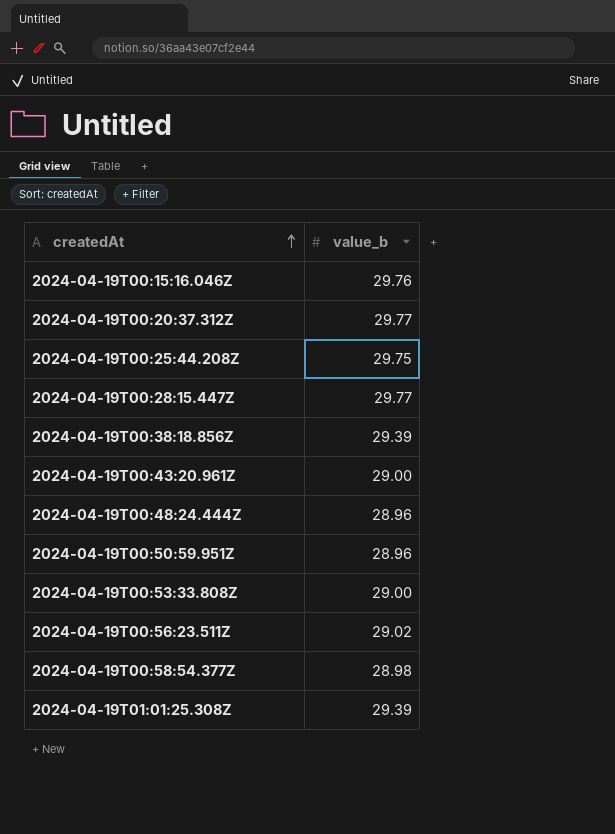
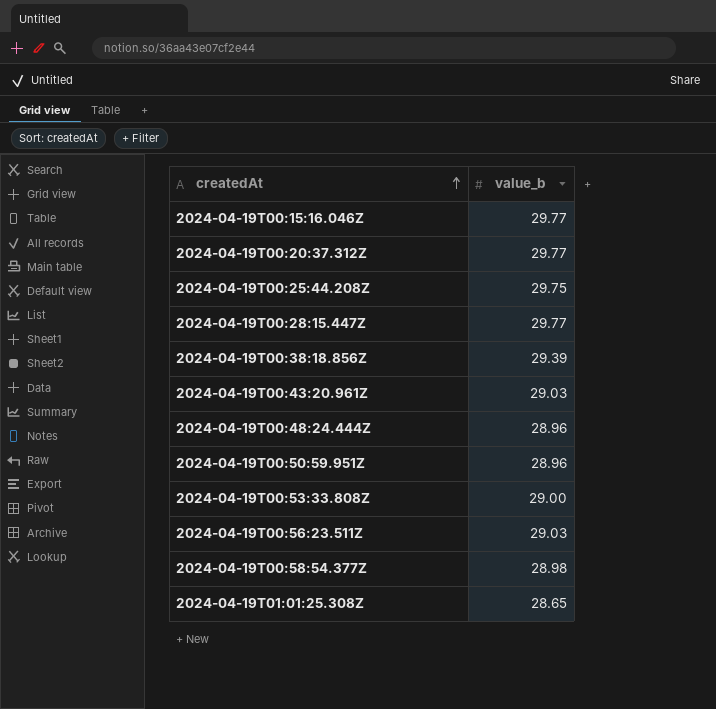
2024-04-19T00:15:16.046Z | value_b: 29.76 -> 29.77
2024-04-19T00:43:20.961Z | value_b: 29.00 -> 29.03
2024-04-19T00:56:23.511Z | value_b: 29.02 -> 29.03
2024-04-19T01:01:25.308Z | value_b: 29.39 -> 28.65

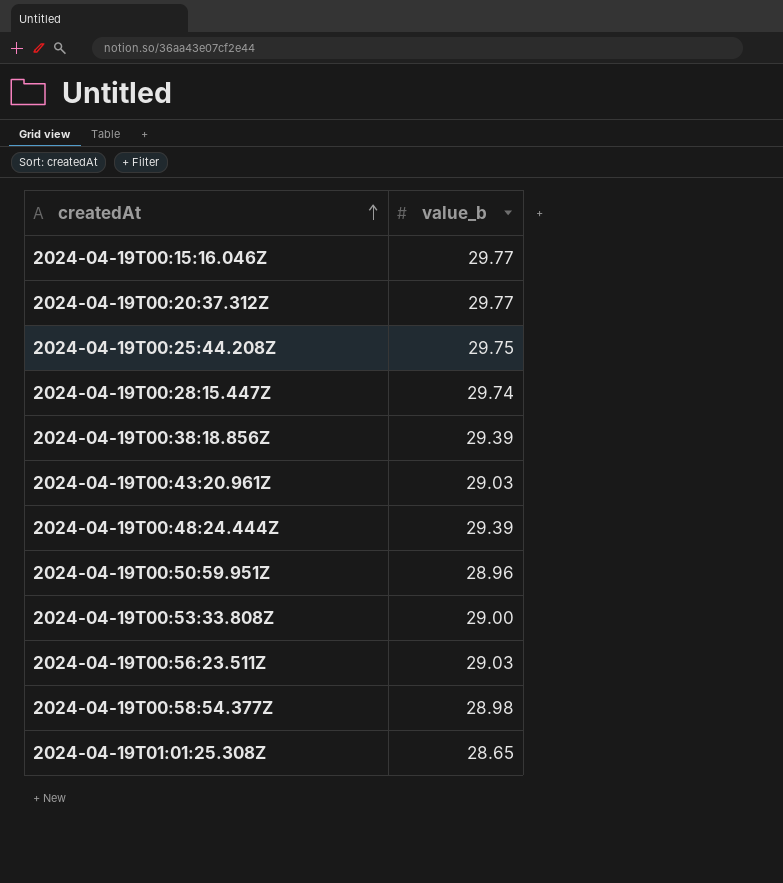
2024-04-19T00:28:15.447Z | value_b: 29.77 -> 29.74
2024-04-19T00:48:24.444Z | value_b: 28.96 -> 29.39

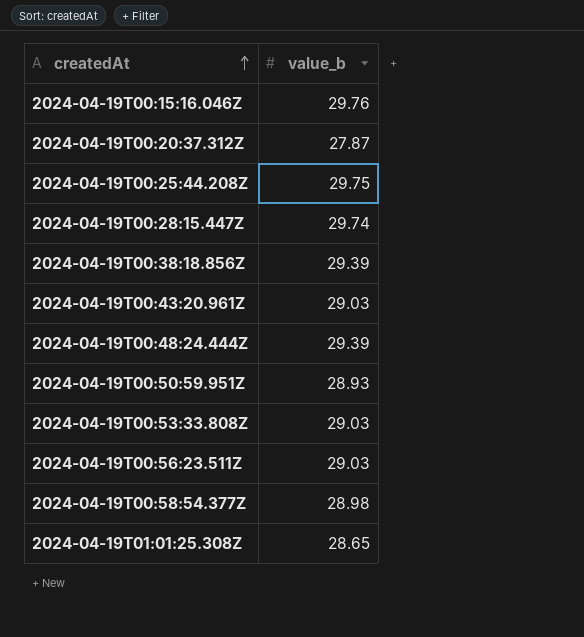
2024-04-19T00:15:16.046Z | value_b: 29.77 -> 29.76
2024-04-19T00:20:37.312Z | value_b: 29.77 -> 27.87
2024-04-19T00:50:59.951Z | value_b: 28.96 -> 28.93
2024-04-19T00:53:33.808Z | value_b: 29.00 -> 29.03

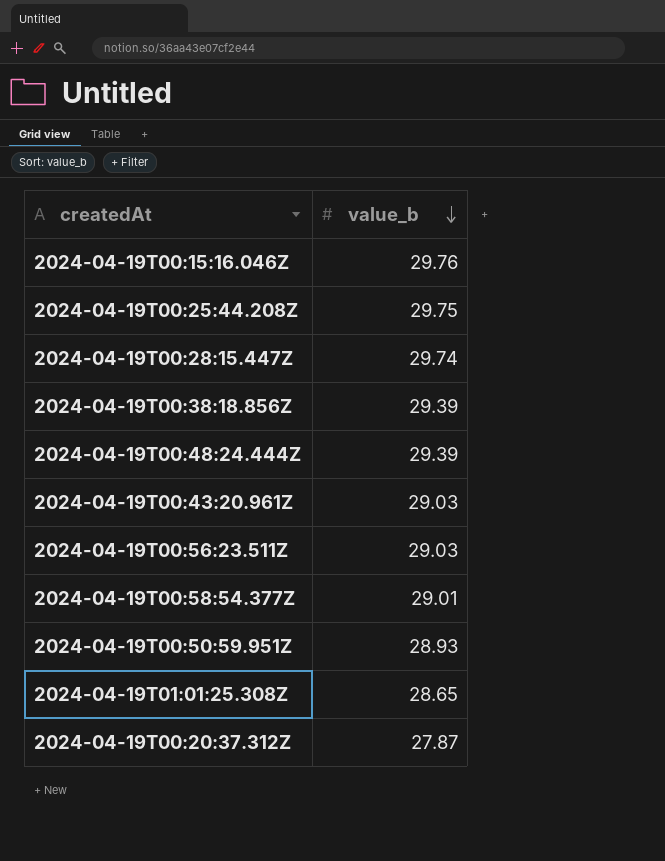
row order: createdAt ascending -> value_b descending
row 2024-04-19T00:53:33.808Z: 29.03 -> none
2024-04-19T00:58:54.377Z | value_b: 28.98 -> 29.01

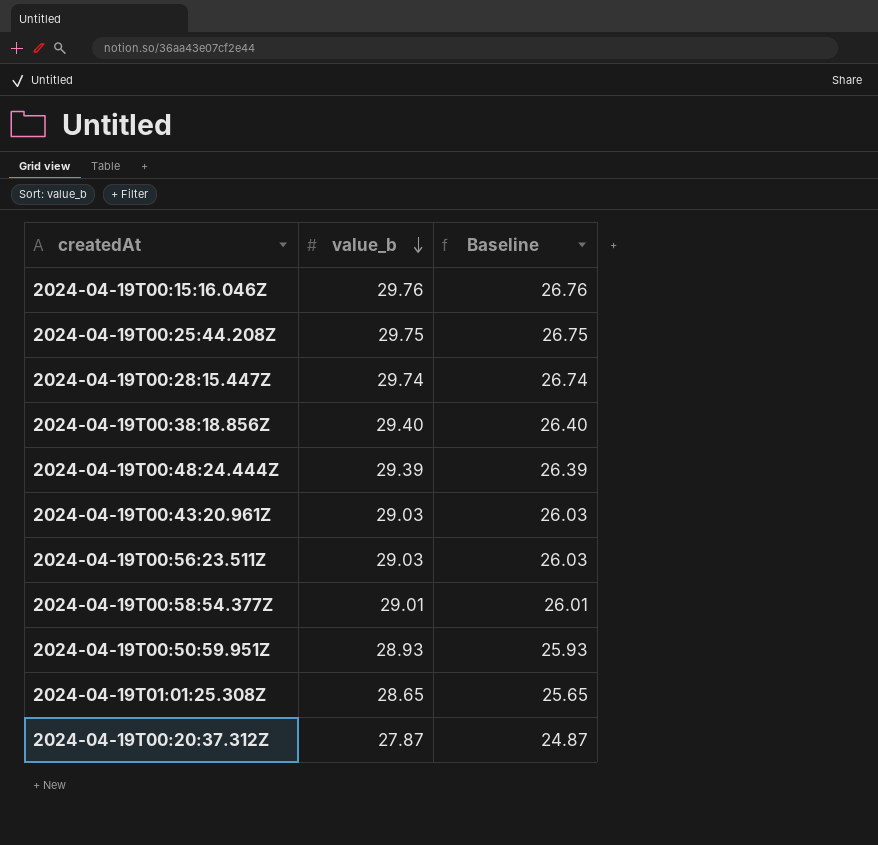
column Baseline | formula: none -> [value_b] - 3
2024-04-19T00:38:18.856Z | value_b: 29.39 -> 29.40

